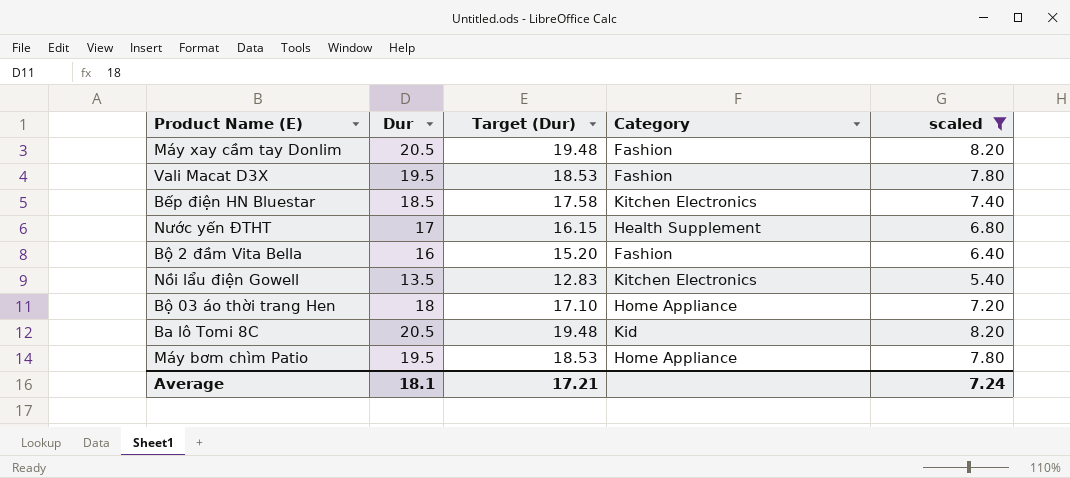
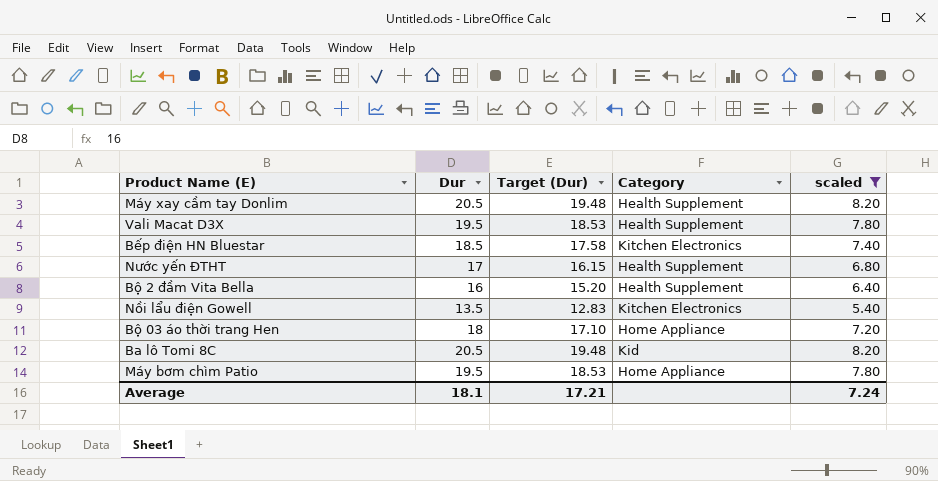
Máy xay cầm tay Donlim | Category: Fashion -> Health Supplement
Vali Macat D3X | Category: Fashion -> Health Supplement
Bộ 2 đầm Vita Bella | Category: Fashion -> Health Supplement

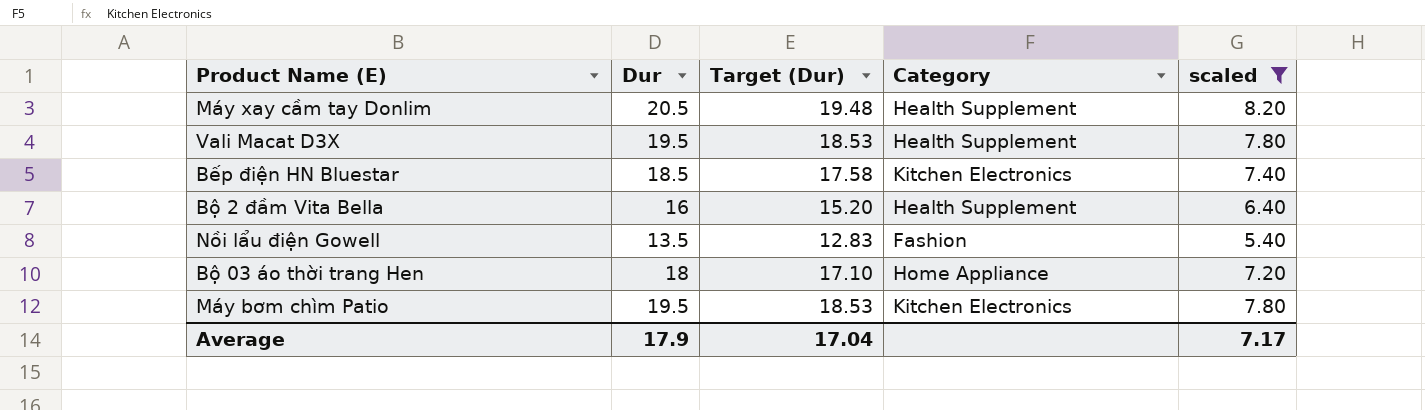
row Nước yến ĐTHT: 17 | 16.15 | Health Supplement | 6.80 -> none
row Ba lô Tomi 8C: 20.5 | 19.48 | Kid | 8.20 -> none
Nồi lẩu điện Gowell | Category: Kitchen Electronics -> Fashion
Máy bơm chìm Patio | Category: Home Appliance -> Kitchen Electronics
Average | Dur: 18.1 -> 17.9
Average | Target (Dur): 17.21 -> 17.04
Average | scaled: 7.24 -> 7.17

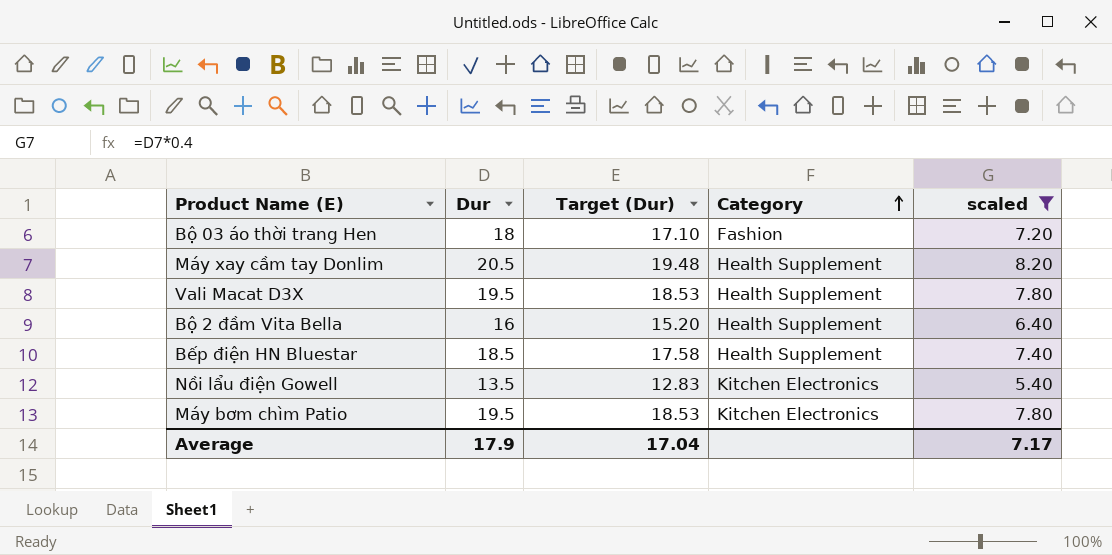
row order: none -> Category ascending
Bộ 03 áo thời trang Hen | Category: Home Appliance -> Fashion
Bếp điện HN Bluestar | Category: Kitchen Electronics -> Health Supplement
Nồi lẩu điện Gowell | Category: Fashion -> Kitchen Electronics

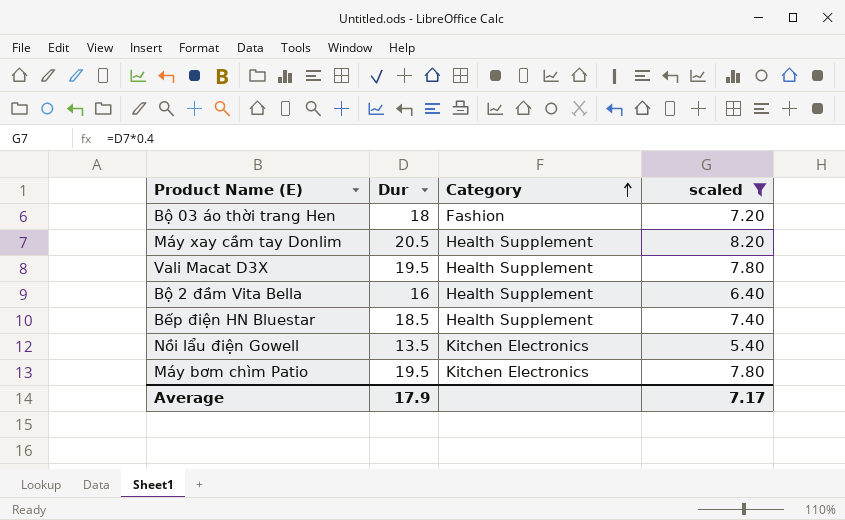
column Target (Dur) | formula: [Dur] * 0.95 -> none

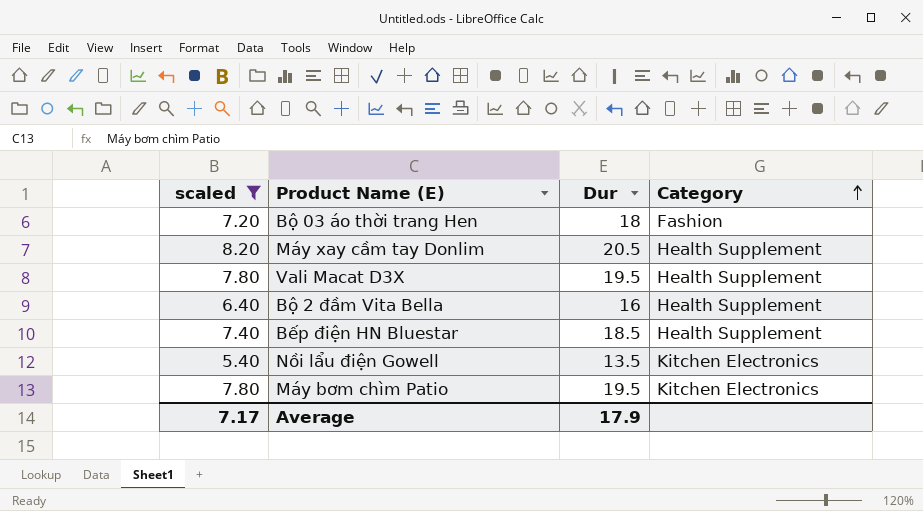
column scaled | position: 4 -> 1

